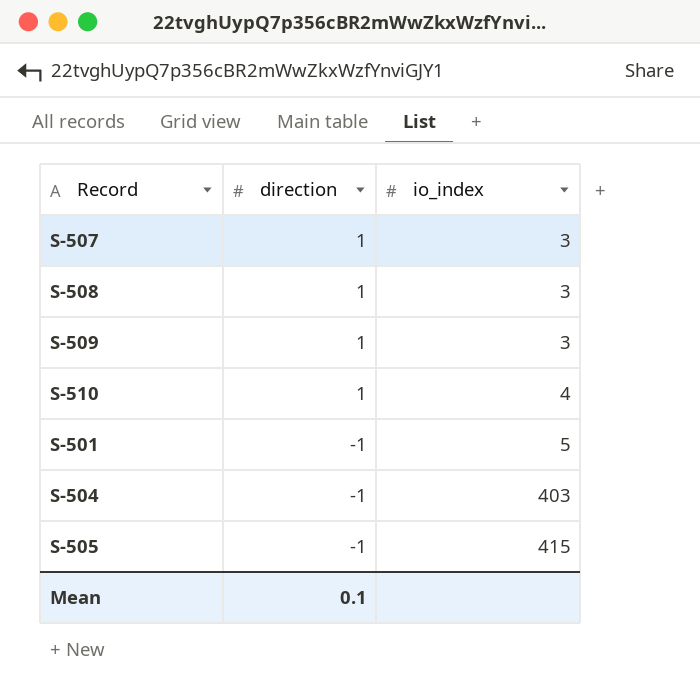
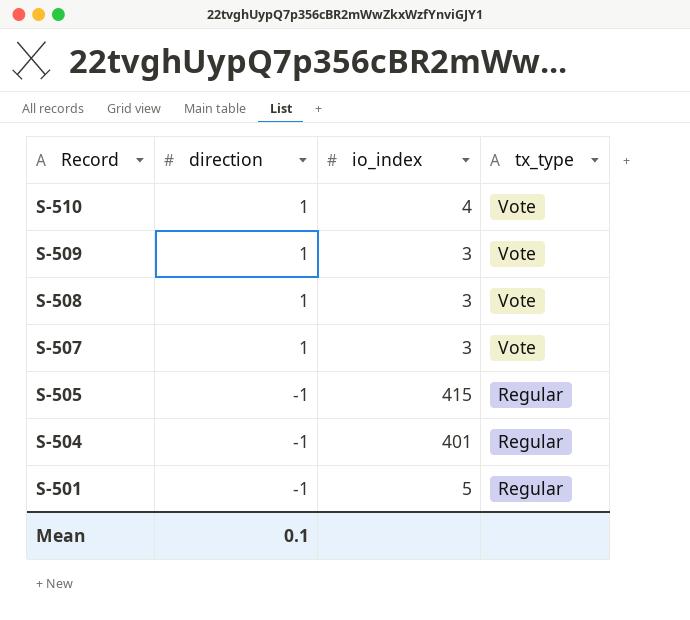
row order: direction descending -> Record descending
column tx_type | position: none -> 4
S-504 | io_index: 403 -> 401

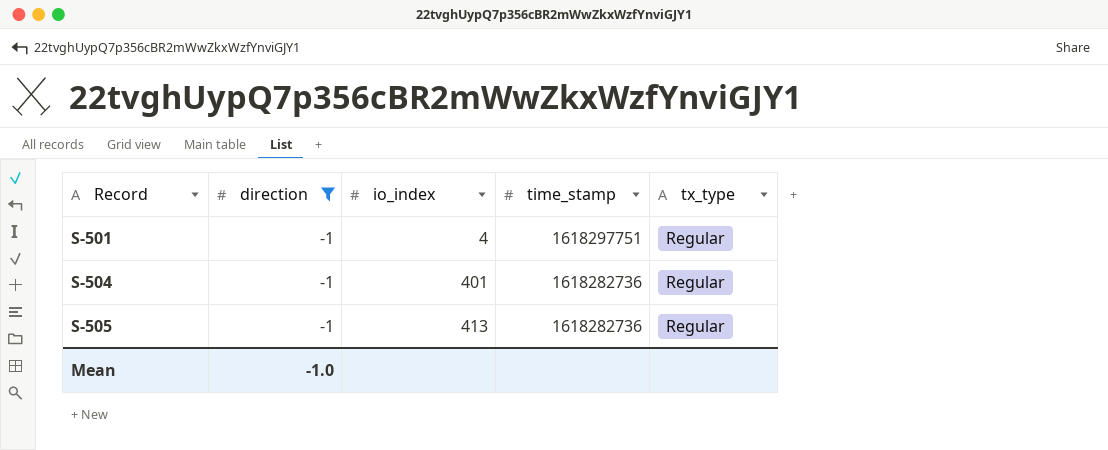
filter: none -> direction = -1
row order: Record descending -> Record ascending
column time_stamp | position: none -> 4
S-501 | io_index: 5 -> 4
S-505 | io_index: 415 -> 413
Mean | direction: 0.1 -> -1.0

